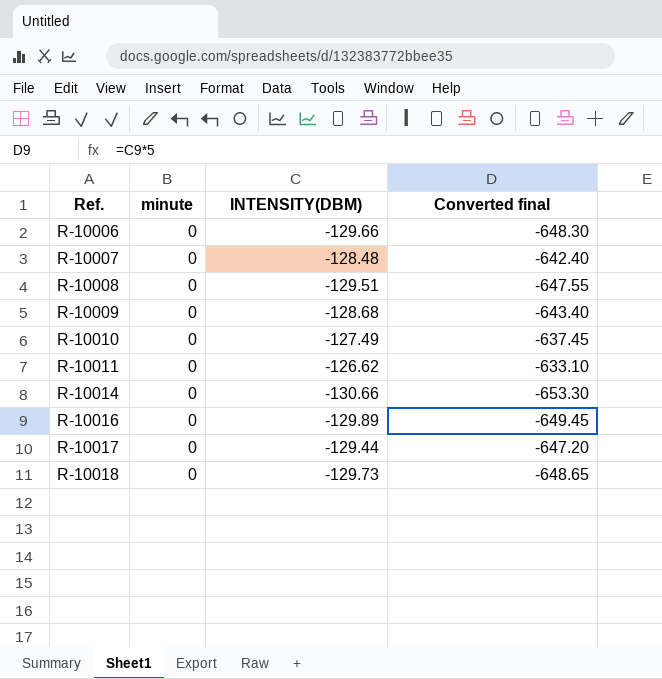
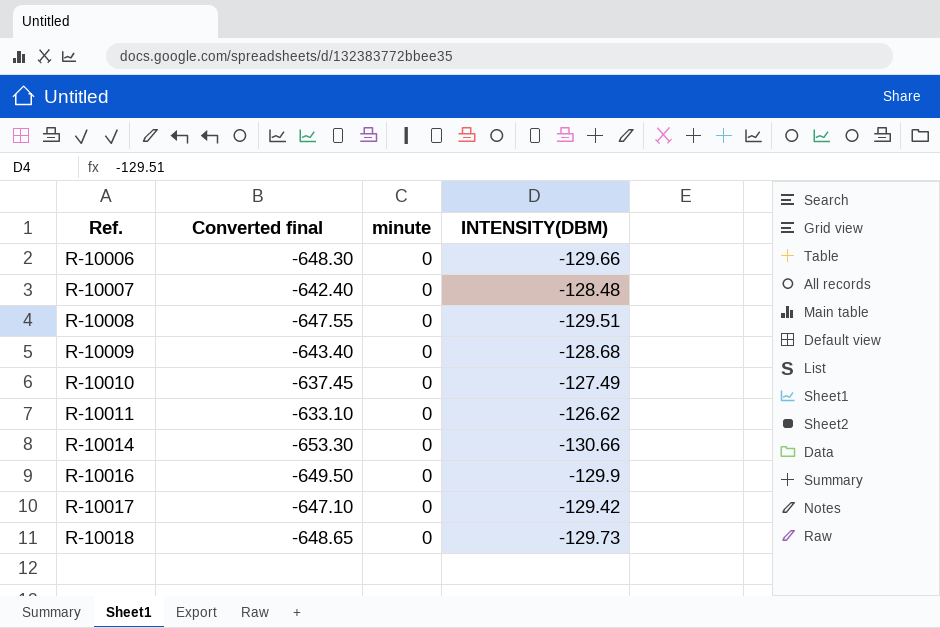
column Converted final | position: 4 -> 2
R-10016 | Converted final: -649.45 -> -649.50
R-10016 | INTENSITY(DBM): -129.89 -> -129.9
R-10017 | Converted final: -647.20 -> -647.10
R-10017 | INTENSITY(DBM): -129.44 -> -129.42

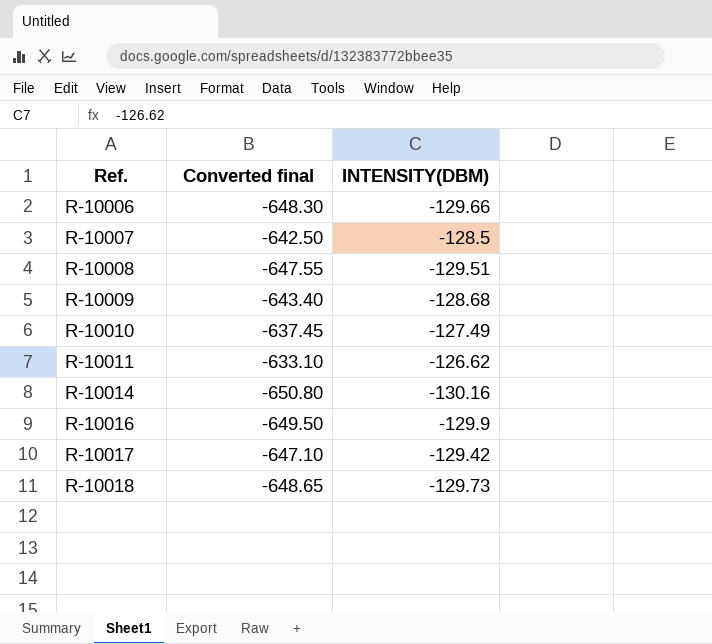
column minute | position: 3 -> none
R-10007 | Converted final: -642.40 -> -642.50
R-10007 | INTENSITY(DBM): -128.48 -> -128.5
R-10014 | Converted final: -653.30 -> -650.80
R-10014 | INTENSITY(DBM): -130.66 -> -130.16

